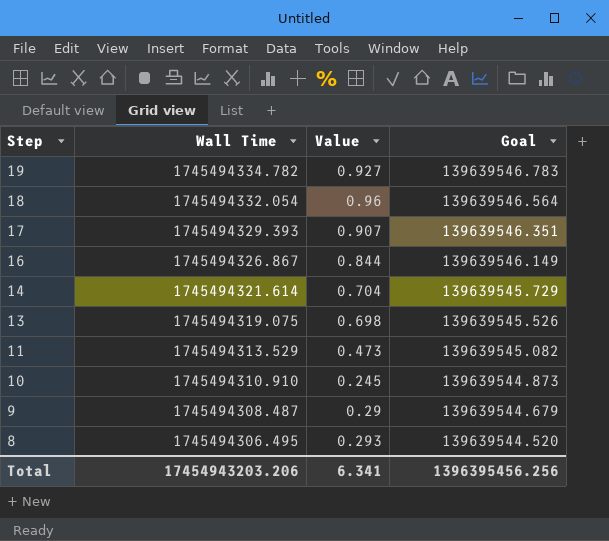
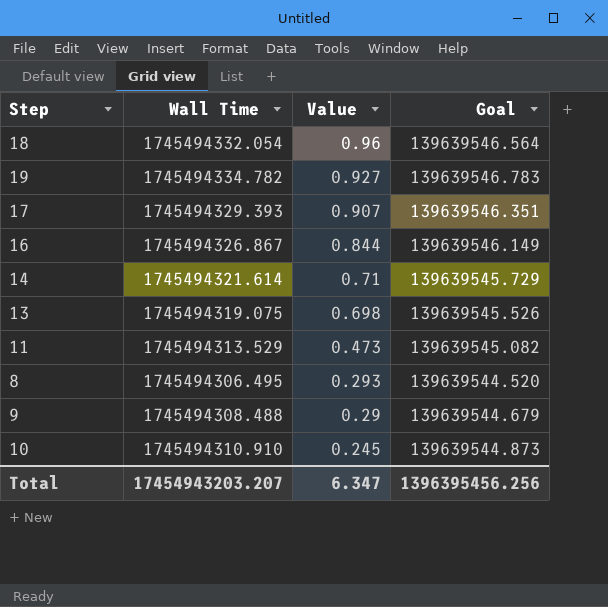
row order: Step descending -> Value descending
14 | Value: 0.704 -> 0.71
9 | Wall Time: 1745494308.487 -> 1745494308.488
Total | Wall Time: 17454943203.206 -> 17454943203.207
Total | Value: 6.341 -> 6.347

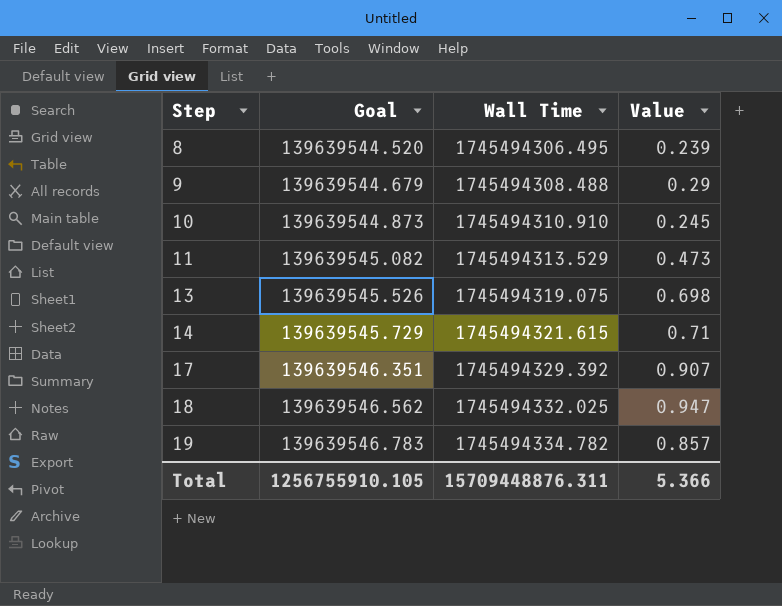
row order: Value descending -> Step ascending
column Goal | position: 4 -> 2
row 16: 1745494326.867 | 0.844 | 139639546.149 -> none
8 | Value: 0.293 -> 0.239
14 | Wall Time: 1745494321.614 -> 1745494321.615
17 | Wall Time: 1745494329.393 -> 1745494329.392
18 | Goal: 139639546.564 -> 139639546.562
18 | Wall Time: 1745494332.054 -> 1745494332.025
18 | Value: 0.96 -> 0.947
19 | Value: 0.927 -> 0.857
Total | Goal: 1396395456.256 -> 1256755910.105
Total | Wall Time: 17454943203.207 -> 15709448876.311
Total | Value: 6.347 -> 5.366

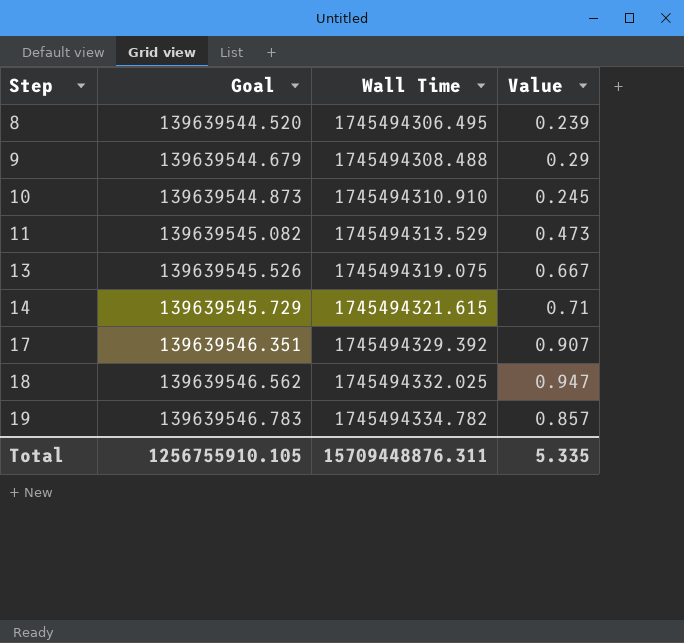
13 | Value: 0.698 -> 0.667
Total | Value: 5.366 -> 5.335

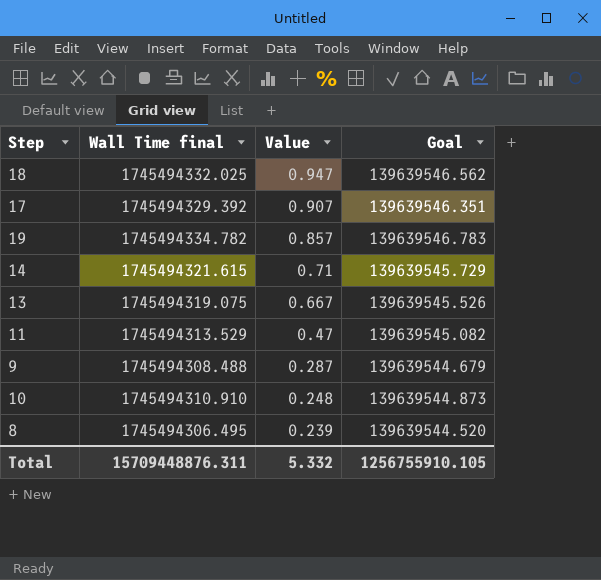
row order: Step ascending -> Value descending
column name: Wall Time -> Wall Time final
column Goal | position: 2 -> 4
11 | Value: 0.473 -> 0.47
9 | Value: 0.29 -> 0.287
10 | Value: 0.245 -> 0.248
Total | Value: 5.335 -> 5.332

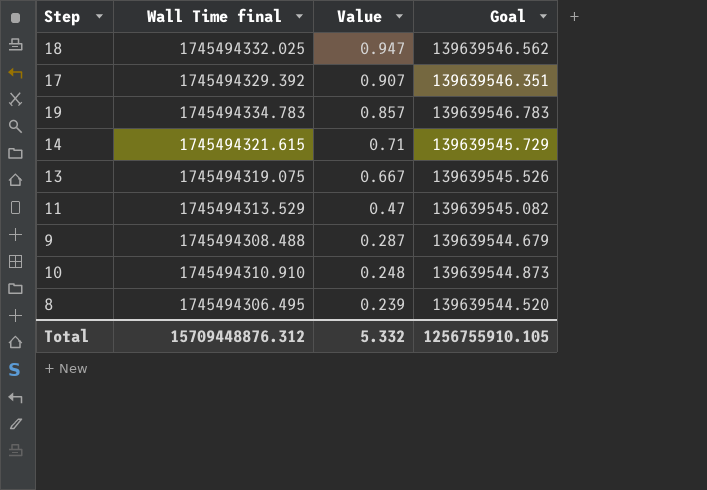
19 | Wall Time final: 1745494334.782 -> 1745494334.783
Total | Wall Time final: 15709448876.311 -> 15709448876.312

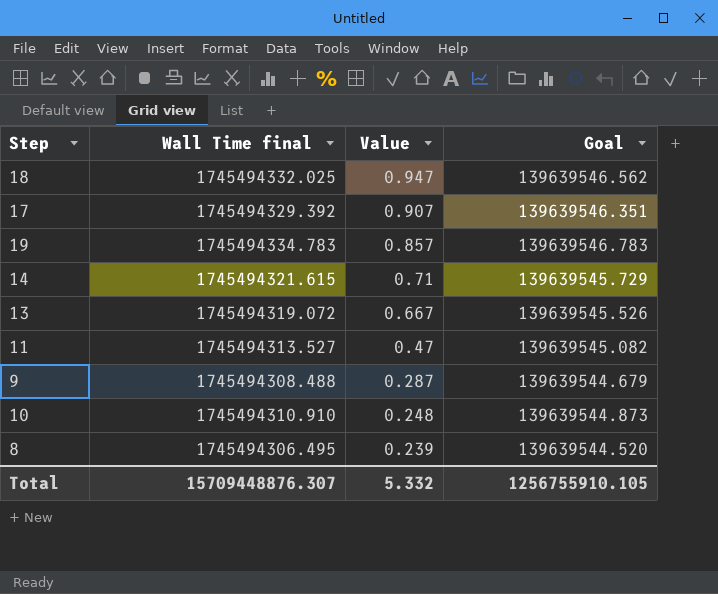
13 | Wall Time final: 1745494319.075 -> 1745494319.072
11 | Wall Time final: 1745494313.529 -> 1745494313.527
Total | Wall Time final: 15709448876.312 -> 15709448876.307

